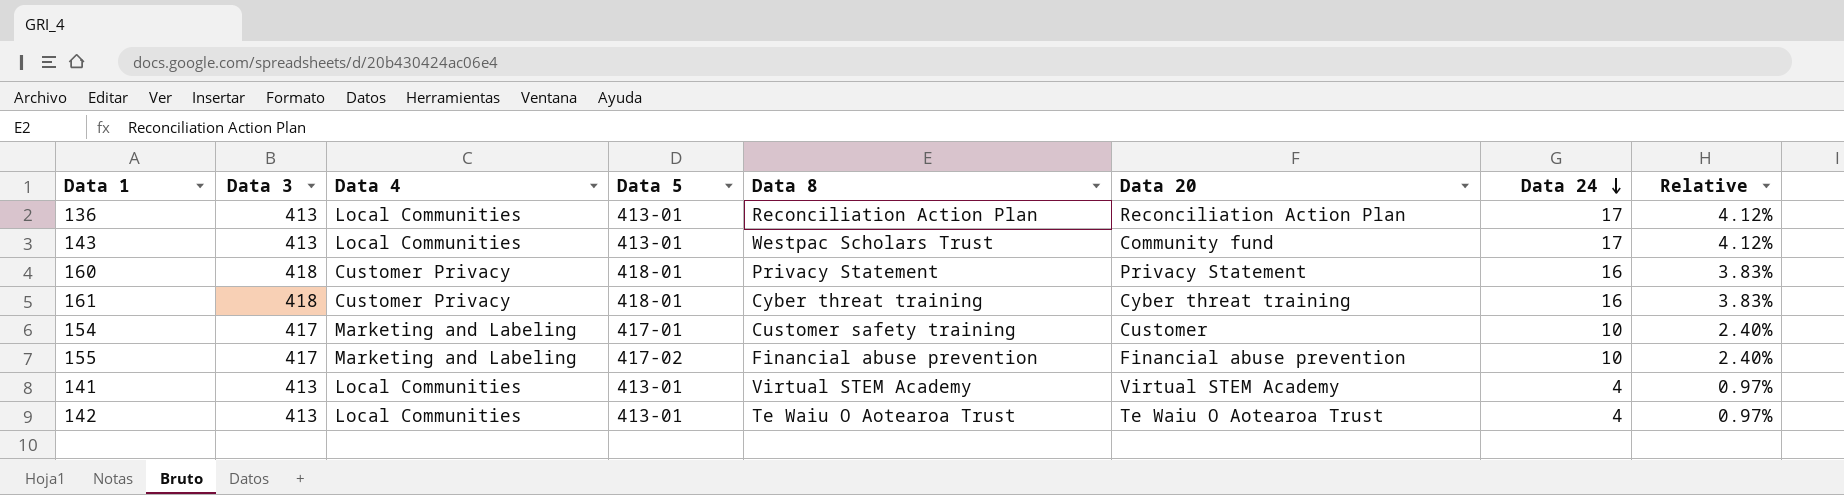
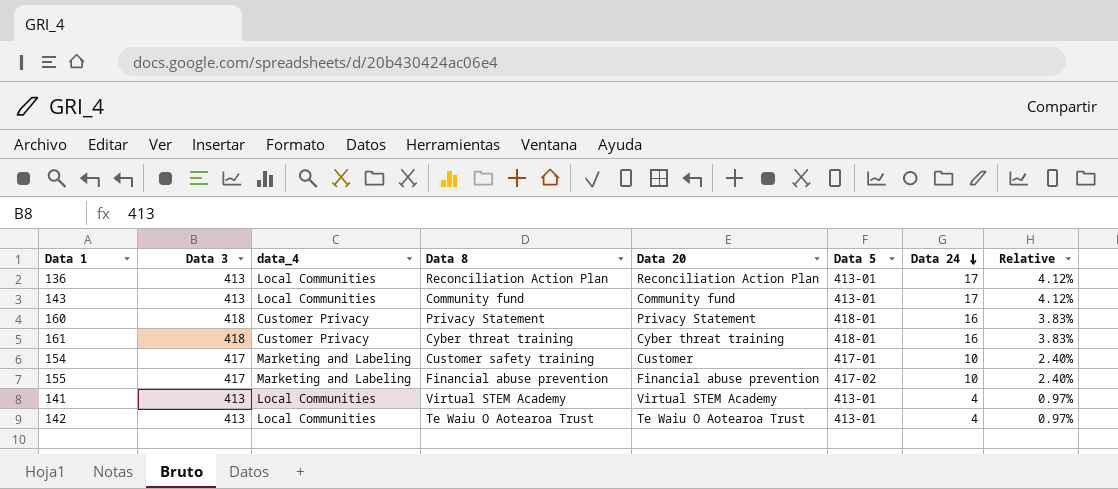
column name: Data 4 -> data_4
column Data 5 | position: 4 -> 6
143 | Data 8: Westpac Scholars Trust -> Community fund

